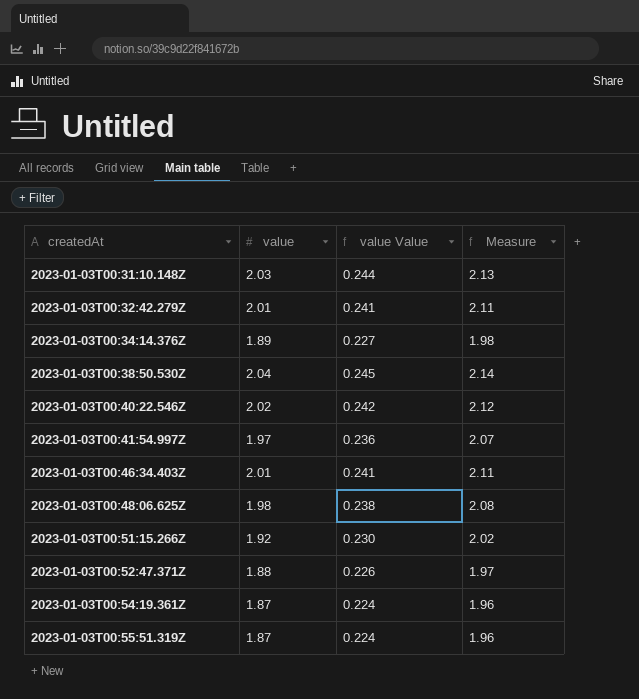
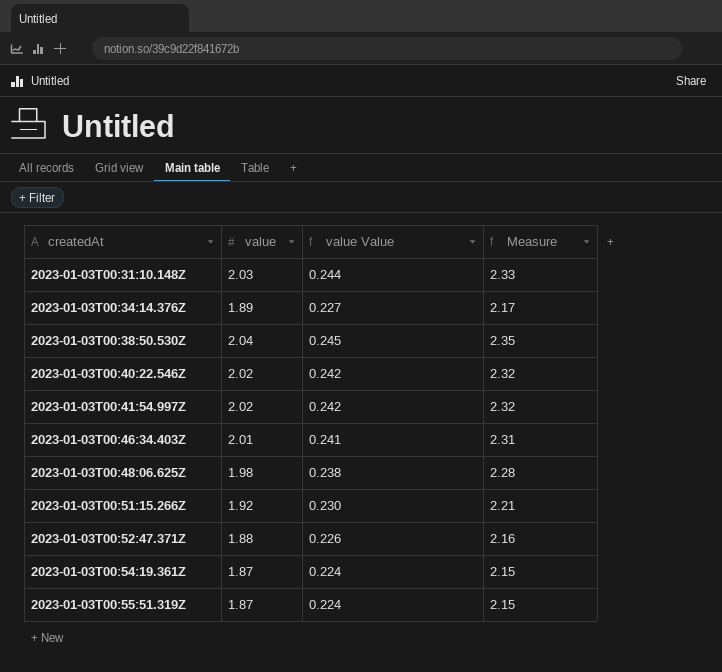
column Measure | formula: [value] * 1.05 -> [value] * 1.15
row 2023-01-03T00:32:42.279Z: 2.01 | 0.241 | 2.11 -> none
2023-01-03T00:41:54.997Z | value: 1.97 -> 2.02
2023-01-03T00:41:54.997Z | value Value: 0.236 -> 0.242

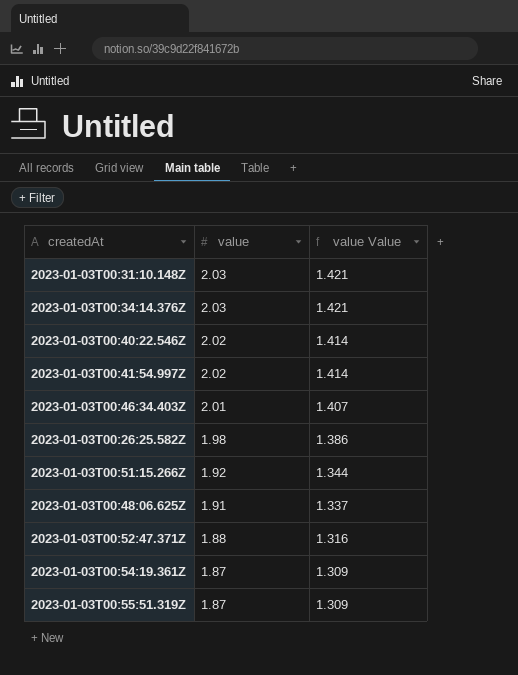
row order: createdAt ascending -> value descending
column Measure | formula: [value] * 1.15 -> none
column value Value | formula: [value] * 0.12 -> [value] * 0.7
row 2023-01-03T00:38:50.530Z: 2.04 | 0.245 | 2.35 -> none
2023-01-03T00:34:14.376Z | value: 1.89 -> 2.03
row 2023-01-03T00:26:25.582Z: none -> 1.98 | 1.386
2023-01-03T00:48:06.625Z | value: 1.98 -> 1.91

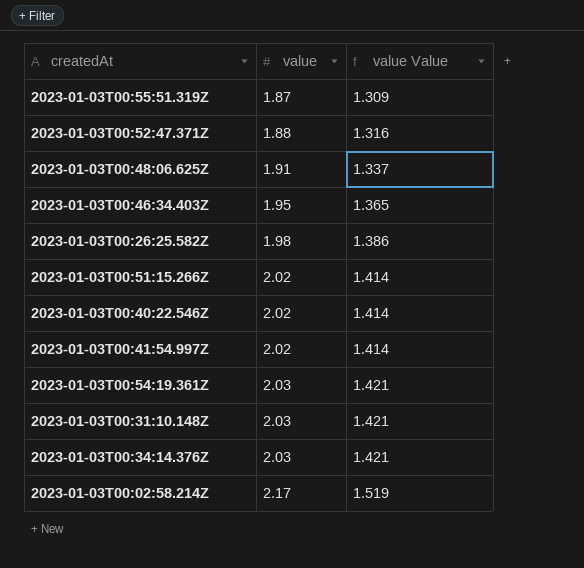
row order: value descending -> value ascending
2023-01-03T00:46:34.403Z | value: 2.01 -> 1.95
2023-01-03T00:46:34.403Z | value Value: 1.407 -> 1.365
2023-01-03T00:51:15.266Z | value: 1.92 -> 2.02
2023-01-03T00:51:15.266Z | value Value: 1.344 -> 1.414
2023-01-03T00:54:19.361Z | value: 1.87 -> 2.03
2023-01-03T00:54:19.361Z | value Value: 1.309 -> 1.421
row 2023-01-03T00:02:58.214Z: none -> 2.17 | 1.519

